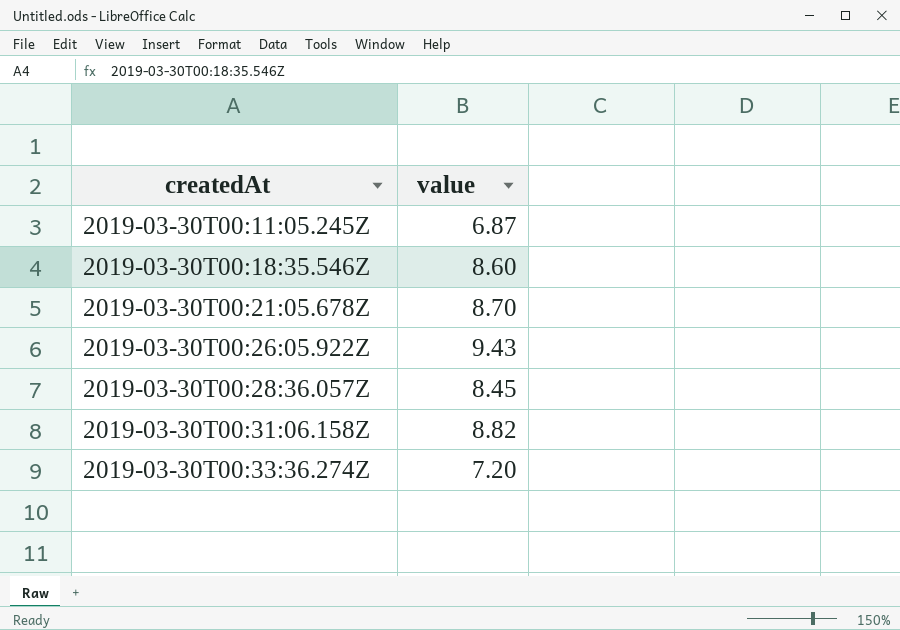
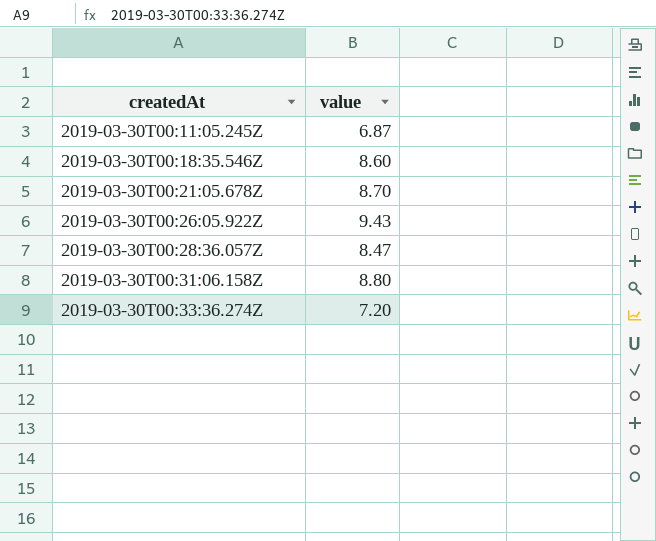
2019-03-30T00:28:36.057Z | value: 8.45 -> 8.47
2019-03-30T00:31:06.158Z | value: 8.82 -> 8.80

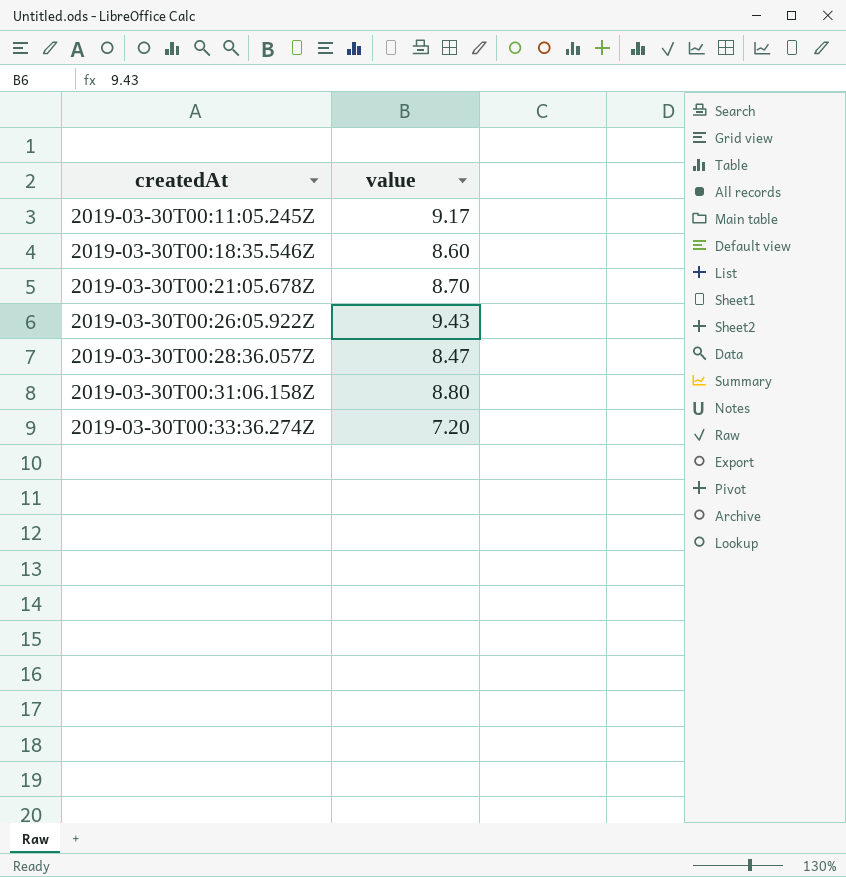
2019-03-30T00:11:05.245Z | value: 6.87 -> 9.17

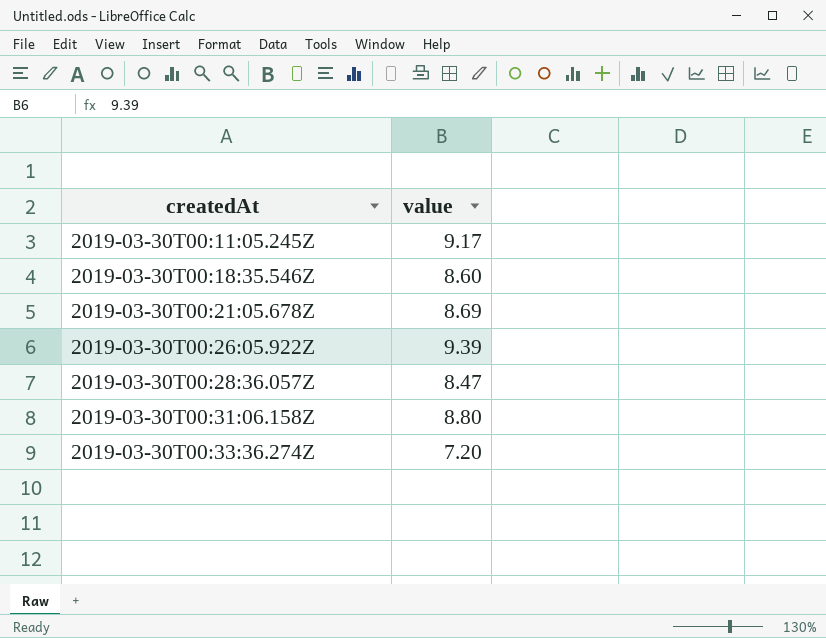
2019-03-30T00:21:05.678Z | value: 8.70 -> 8.69
2019-03-30T00:26:05.922Z | value: 9.43 -> 9.39

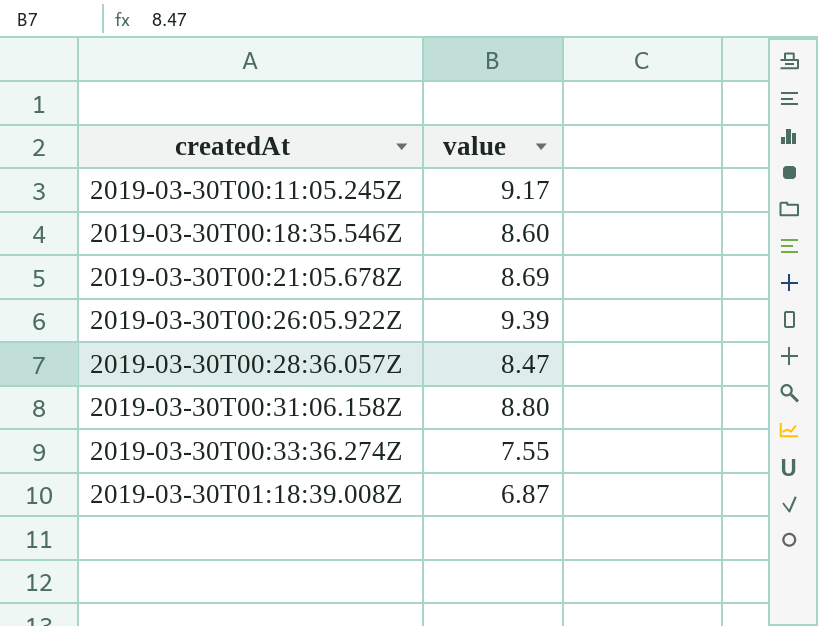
2019-03-30T00:33:36.274Z | value: 7.20 -> 7.55
row 2019-03-30T01:18:39.008Z: none -> 6.87

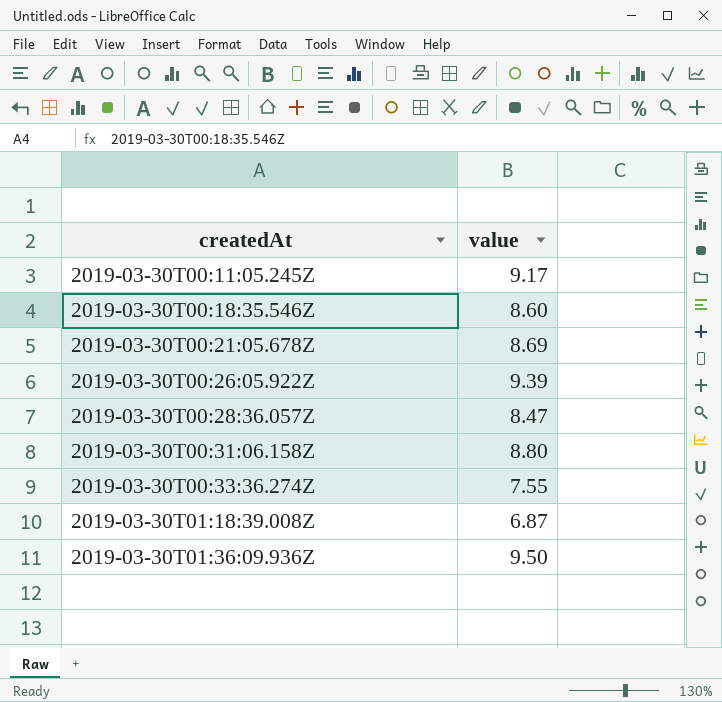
row 2019-03-30T01:36:09.936Z: none -> 9.50

